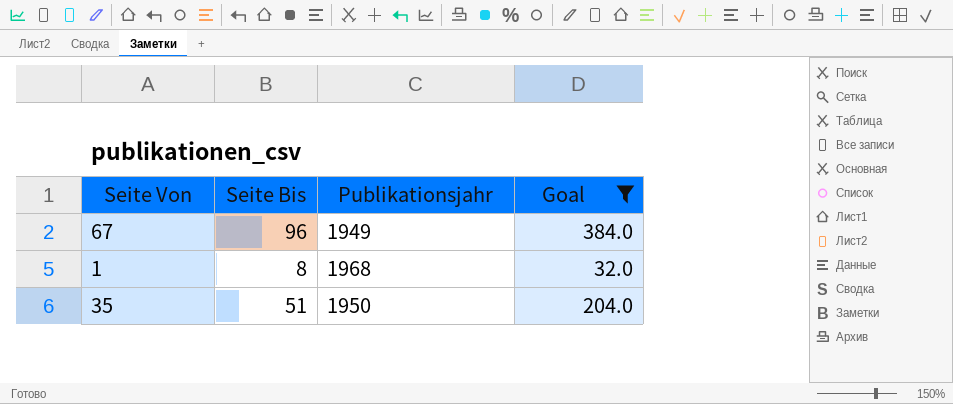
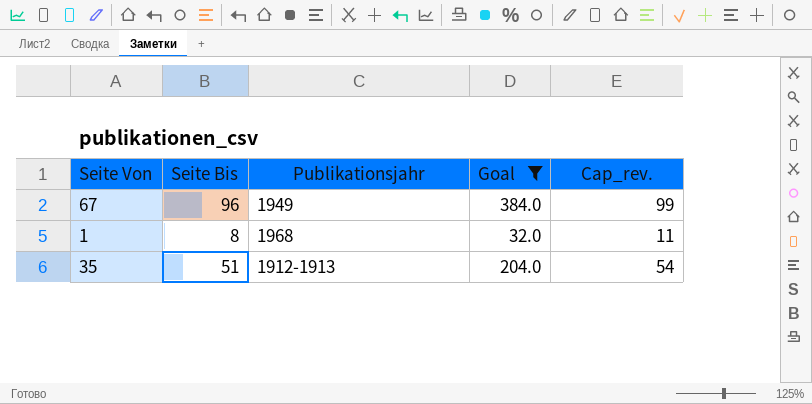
column Cap_rev. | formula: none -> [Seite Bis] + 3
35 | Publikationsjahr: 1950 -> 1912-1913

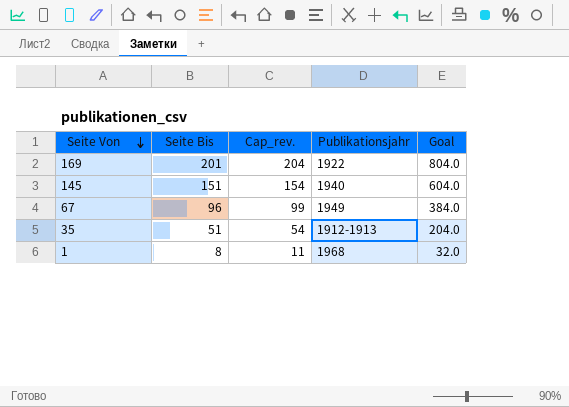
filter: Goal <= 384.0 -> none
row order: none -> Seite Von descending
column Cap_rev. | position: 5 -> 3

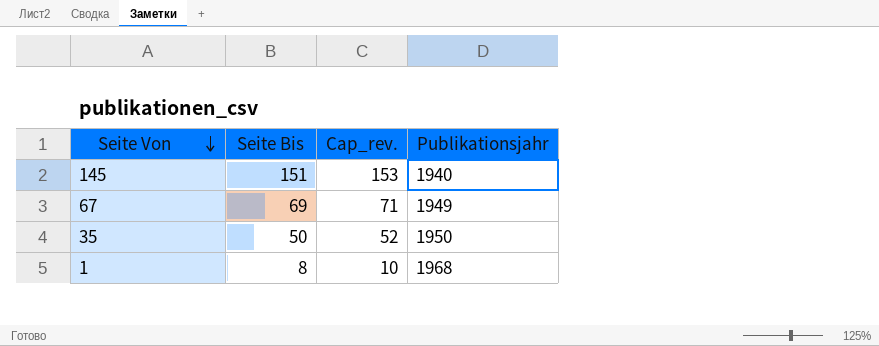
column Goal | formula: [Seite Bis] * 4 -> none
column Cap_rev. | formula: [Seite Bis] + 3 -> [Seite Bis] + 2
row 169: 201 | 204 | 1922 | 804.0 -> none
67 | Seite Bis: 96 -> 69
35 | Seite Bis: 51 -> 50
35 | Publikationsjahr: 1912-1913 -> 1950

